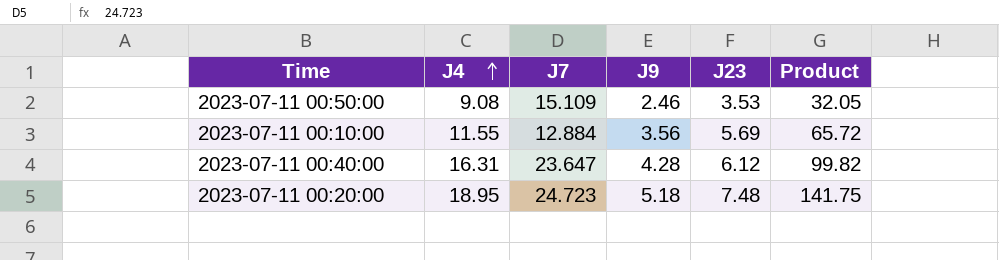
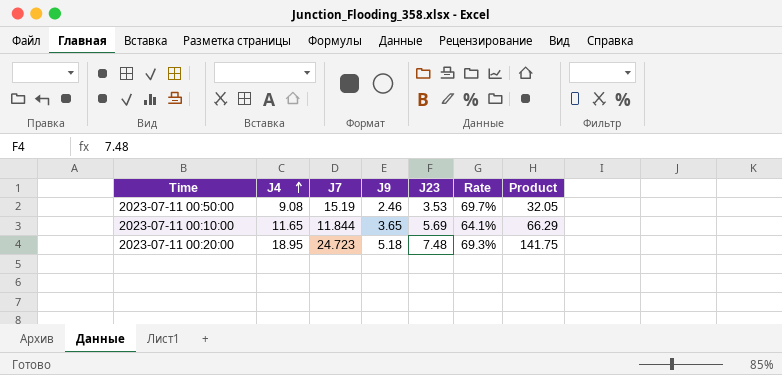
column Rate | formula: none -> [J9] / [J23]
row 2023-07-11 00:40:00: 16.31 | 23.647 | 4.28 | 6.12 | 99.82 -> none
2023-07-11 00:50:00 | J7: 15.109 -> 15.19
2023-07-11 00:10:00 | J4: 11.55 -> 11.65
2023-07-11 00:10:00 | J7: 12.884 -> 11.844
2023-07-11 00:10:00 | J9: 3.56 -> 3.65
2023-07-11 00:10:00 | Product: 65.72 -> 66.29

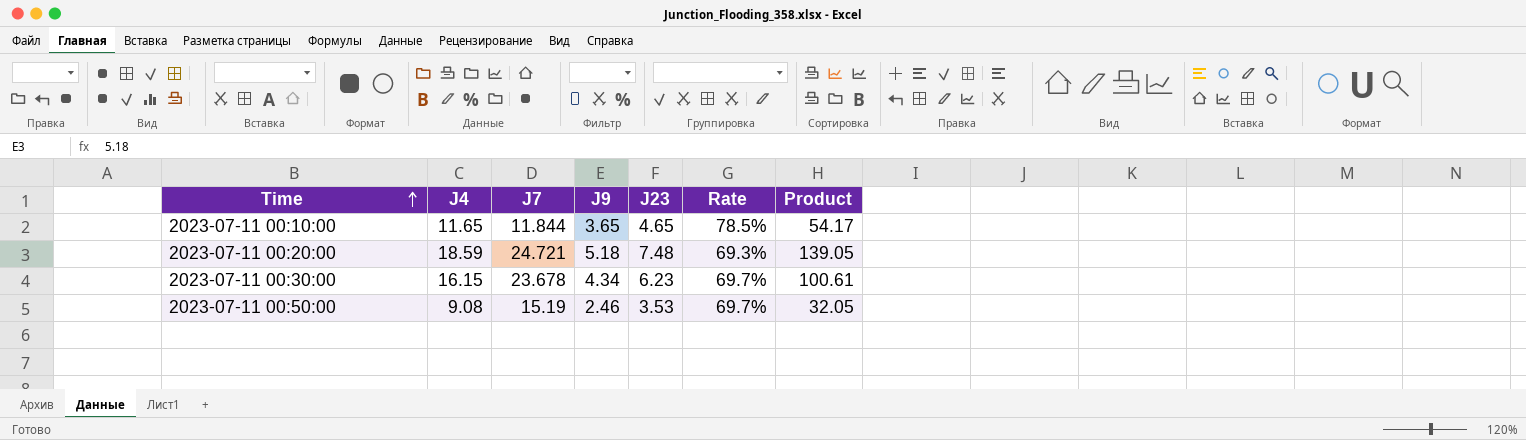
row order: J4 ascending -> Time ascending
2023-07-11 00:10:00 | J23: 5.69 -> 4.65
2023-07-11 00:10:00 | Rate: 64.1% -> 78.5%
2023-07-11 00:10:00 | Product: 66.29 -> 54.17
2023-07-11 00:20:00 | J4: 18.95 -> 18.59
2023-07-11 00:20:00 | J7: 24.723 -> 24.721
2023-07-11 00:20:00 | Product: 141.75 -> 139.05
row 2023-07-11 00:30:00: none -> 16.15 | 23.678 | 4.34 | 6.23 | 69.7% | 100.61

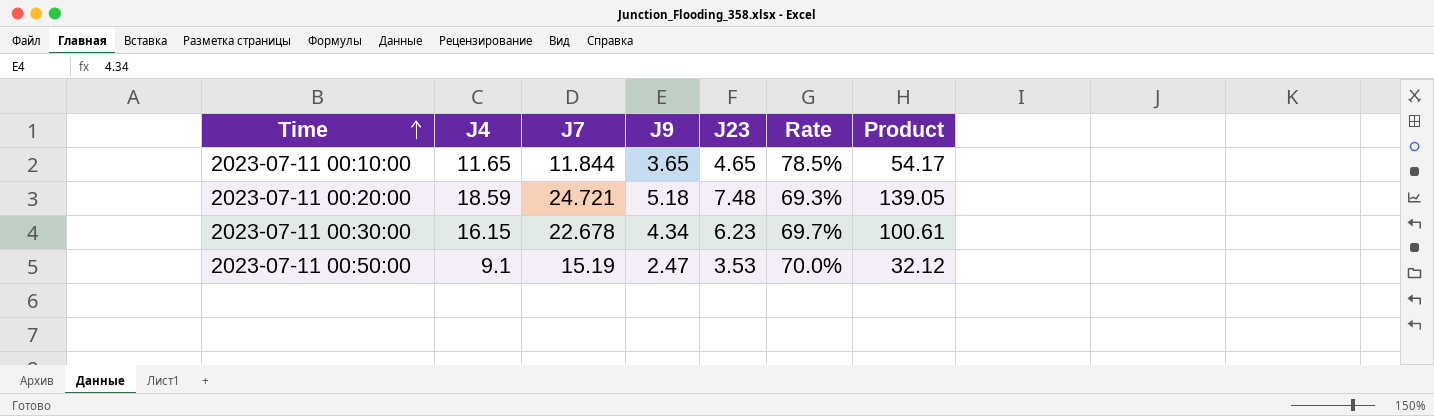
2023-07-11 00:30:00 | J7: 23.678 -> 22.678
2023-07-11 00:50:00 | J4: 9.08 -> 9.1
2023-07-11 00:50:00 | J9: 2.46 -> 2.47
2023-07-11 00:50:00 | Rate: 69.7% -> 70.0%
2023-07-11 00:50:00 | Product: 32.05 -> 32.12

